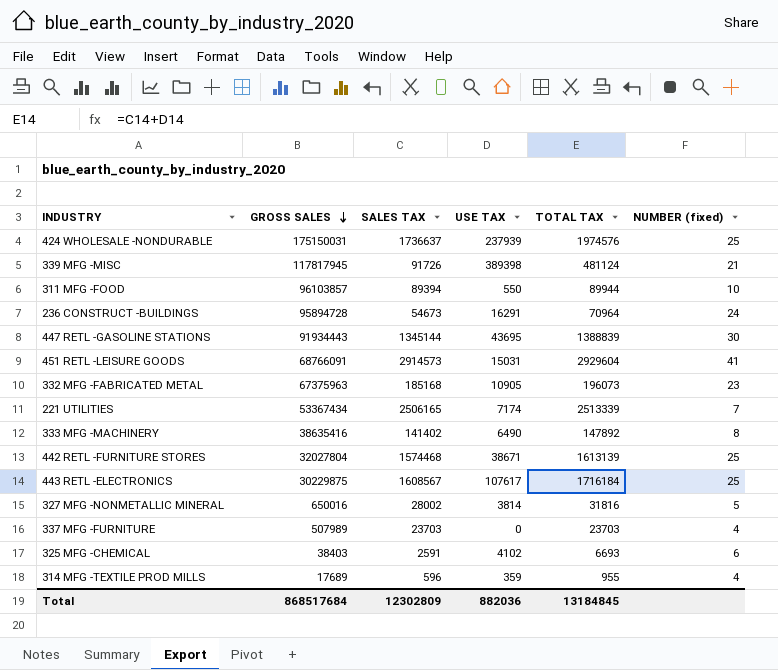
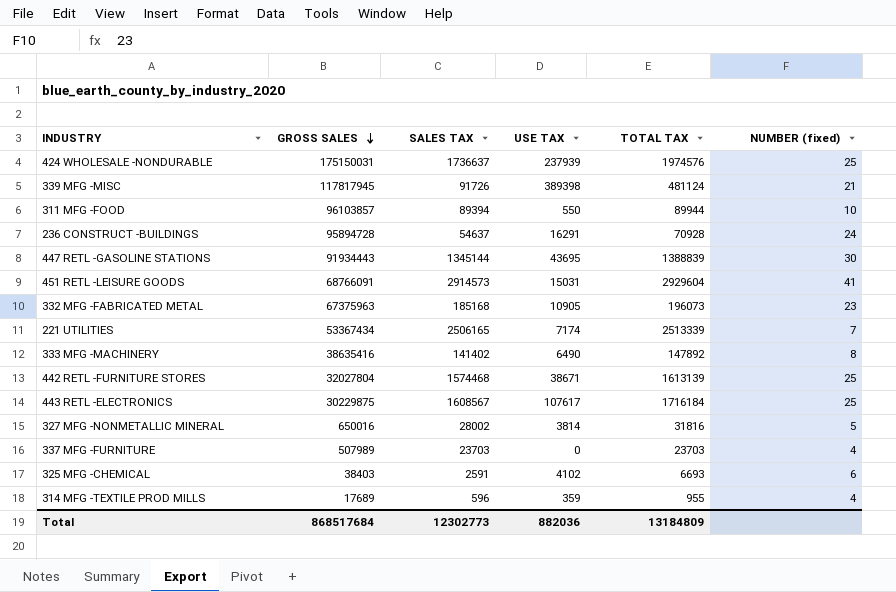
236 CONSTRUCT -BUILDINGS | SALES TAX: 54673 -> 54637
236 CONSTRUCT -BUILDINGS | TOTAL TAX: 70964 -> 70928
Total | SALES TAX: 12302809 -> 12302773
Total | TOTAL TAX: 13184845 -> 13184809

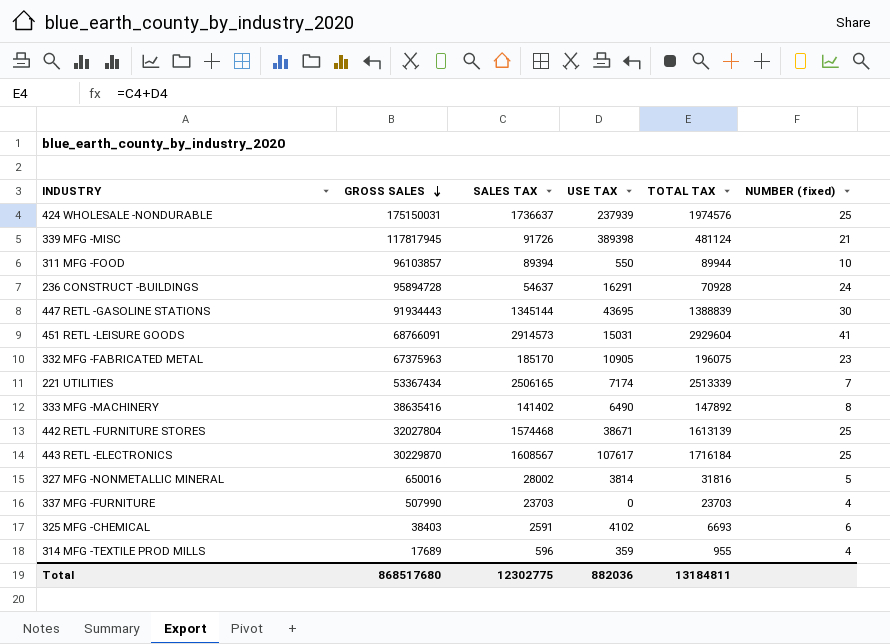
332 MFG -FABRICATED METAL | SALES TAX: 185168 -> 185170
332 MFG -FABRICATED METAL | TOTAL TAX: 196073 -> 196075
443 RETL -ELECTRONICS | GROSS SALES: 30229875 -> 30229870
337 MFG -FURNITURE | GROSS SALES: 507989 -> 507990
Total | GROSS SALES: 868517684 -> 868517680
Total | SALES TAX: 12302773 -> 12302775
Total | TOTAL TAX: 13184809 -> 13184811

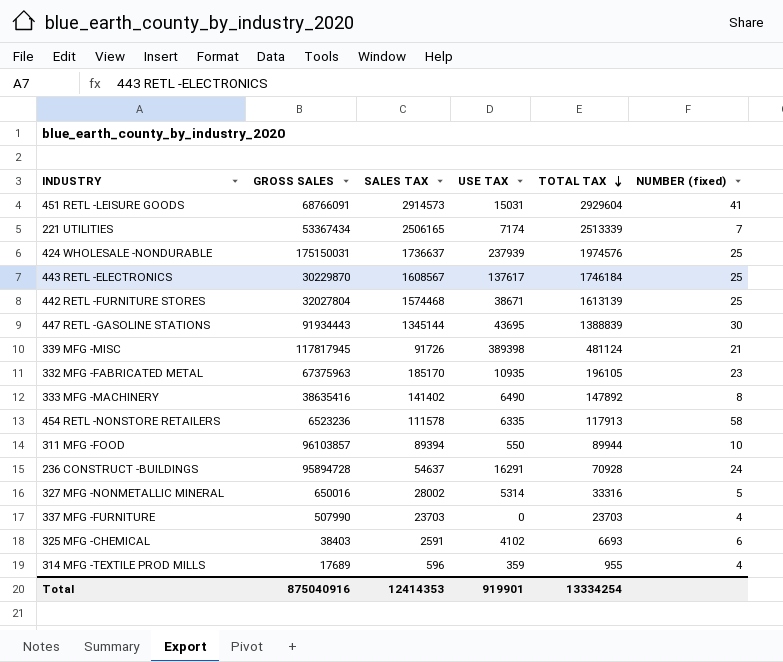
row order: GROSS SALES descending -> TOTAL TAX descending
443 RETL -ELECTRONICS | USE TAX: 107617 -> 137617
443 RETL -ELECTRONICS | TOTAL TAX: 1716184 -> 1746184
332 MFG -FABRICATED METAL | USE TAX: 10905 -> 10935
332 MFG -FABRICATED METAL | TOTAL TAX: 196075 -> 196105
row 454 RETL -NONSTORE RETAILERS: none -> 6523236 | 111578 | 6335 | 117913 | 58
327 MFG -NONMETALLIC MINERAL | USE TAX: 3814 -> 5314
327 MFG -NONMETALLIC MINERAL | TOTAL TAX: 31816 -> 33316
Total | GROSS SALES: 868517680 -> 875040916
Total | SALES TAX: 12302775 -> 12414353
Total | USE TAX: 882036 -> 919901
Total | TOTAL TAX: 13184811 -> 13334254

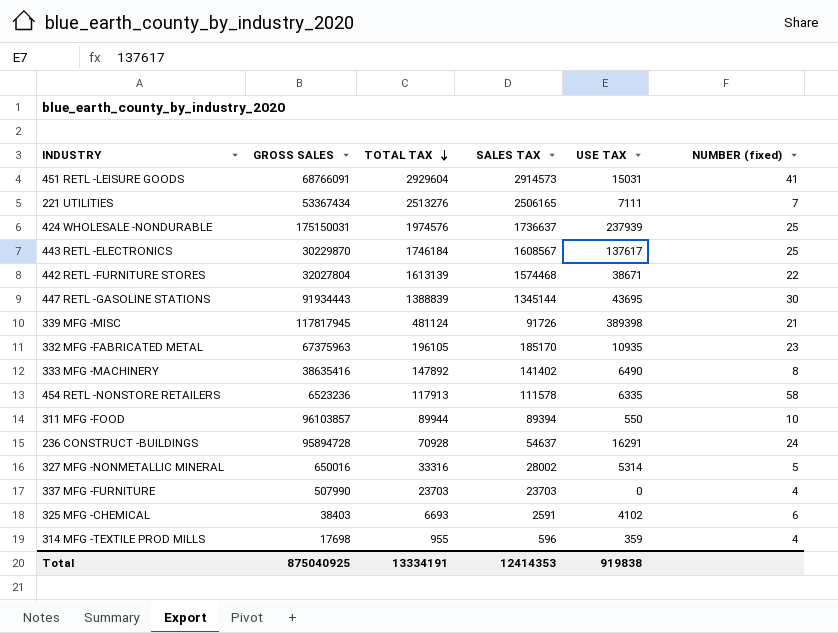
column TOTAL TAX | position: 5 -> 3
221 UTILITIES | TOTAL TAX: 2513339 -> 2513276
221 UTILITIES | USE TAX: 7174 -> 7111
442 RETL -FURNITURE STORES | NUMBER (fixed): 25 -> 22
314 MFG -TEXTILE PROD MILLS | GROSS SALES: 17689 -> 17698
Total | GROSS SALES: 875040916 -> 875040925
Total | TOTAL TAX: 13334254 -> 13334191
Total | USE TAX: 919901 -> 919838

